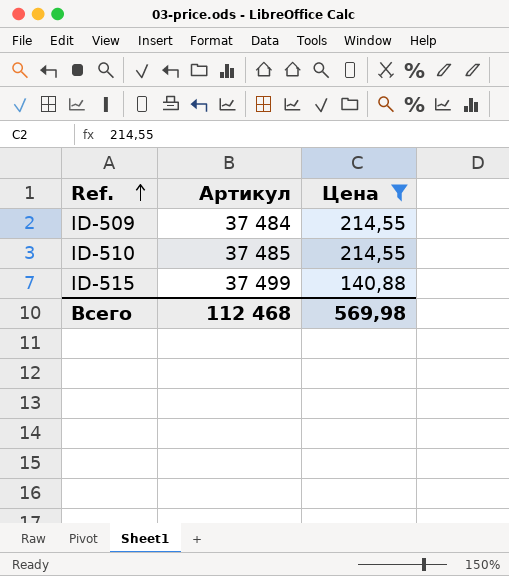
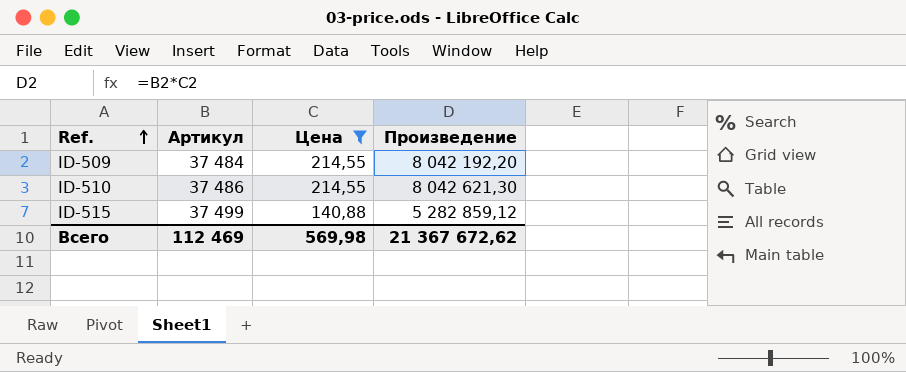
column Произведение | formula: none -> [Артикул] * [Цена]
ID-510 | Артикул: 37 485 -> 37 486
Всего | Артикул: 112 468 -> 112 469

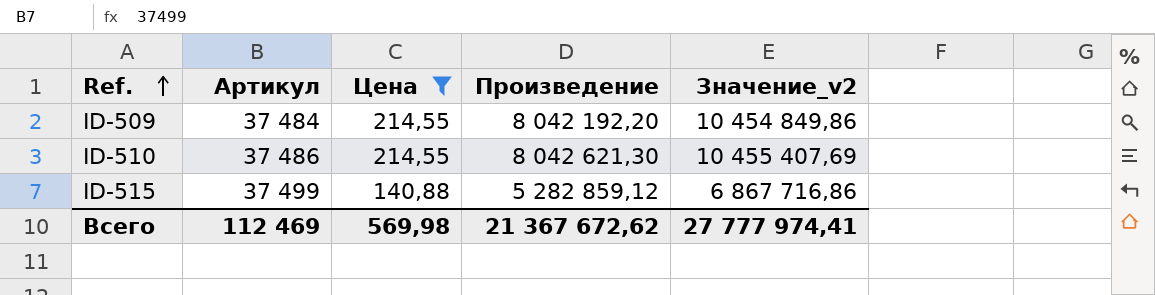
column Значение_v2 | formula: none -> [Произведение] * 1,3

